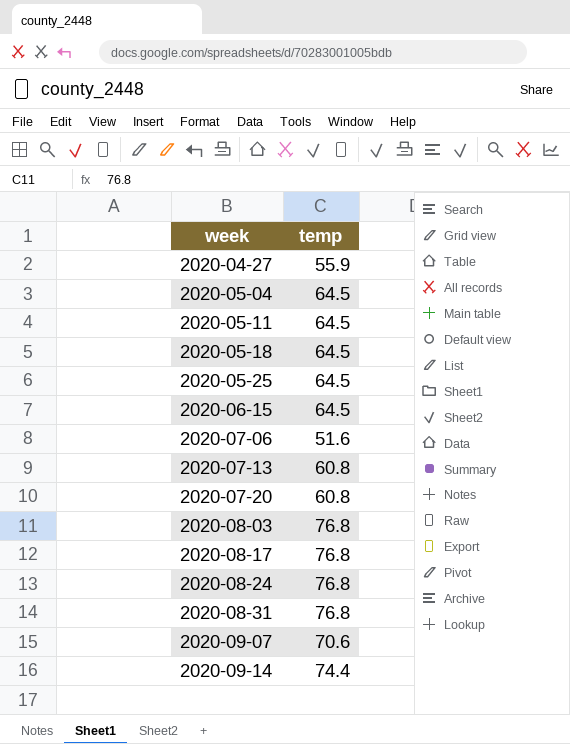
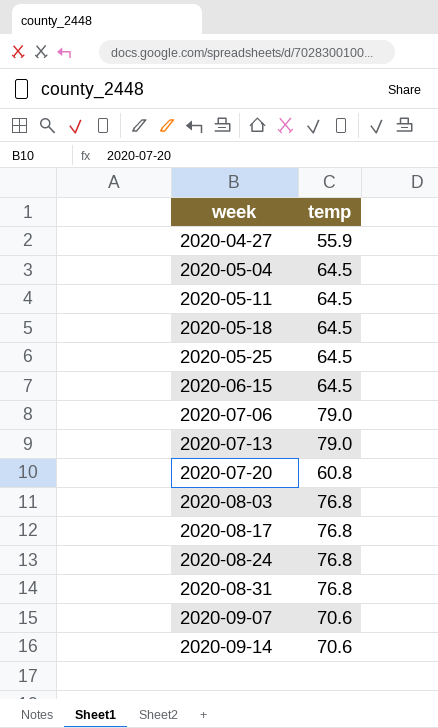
2020-07-06 | temp: 51.6 -> 79.0
2020-07-13 | temp: 60.8 -> 79.0
2020-09-14 | temp: 74.4 -> 70.6

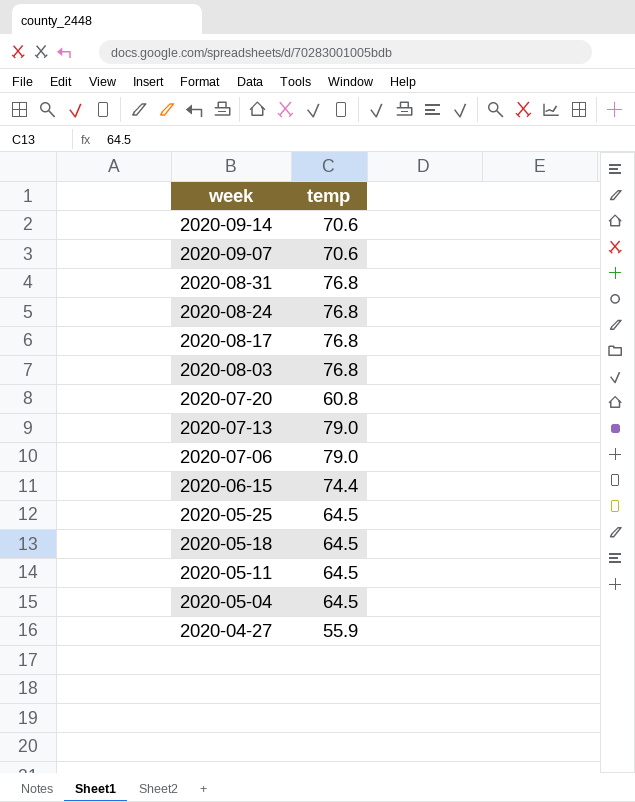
row order: week ascending -> week descending
2020-06-15 | temp: 64.5 -> 74.4

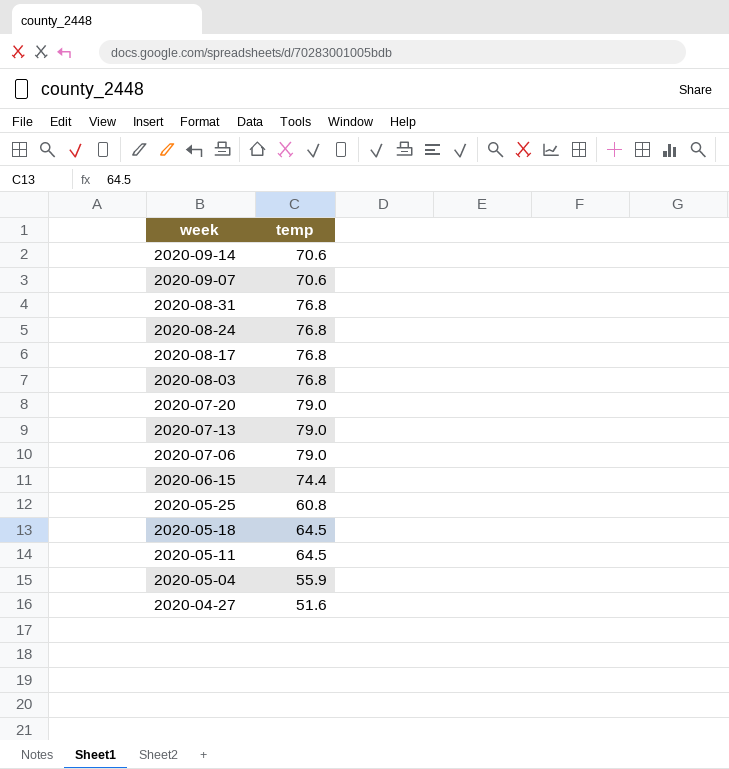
2020-07-20 | temp: 60.8 -> 79.0
2020-05-25 | temp: 64.5 -> 60.8
2020-05-04 | temp: 64.5 -> 55.9
2020-04-27 | temp: 55.9 -> 51.6

